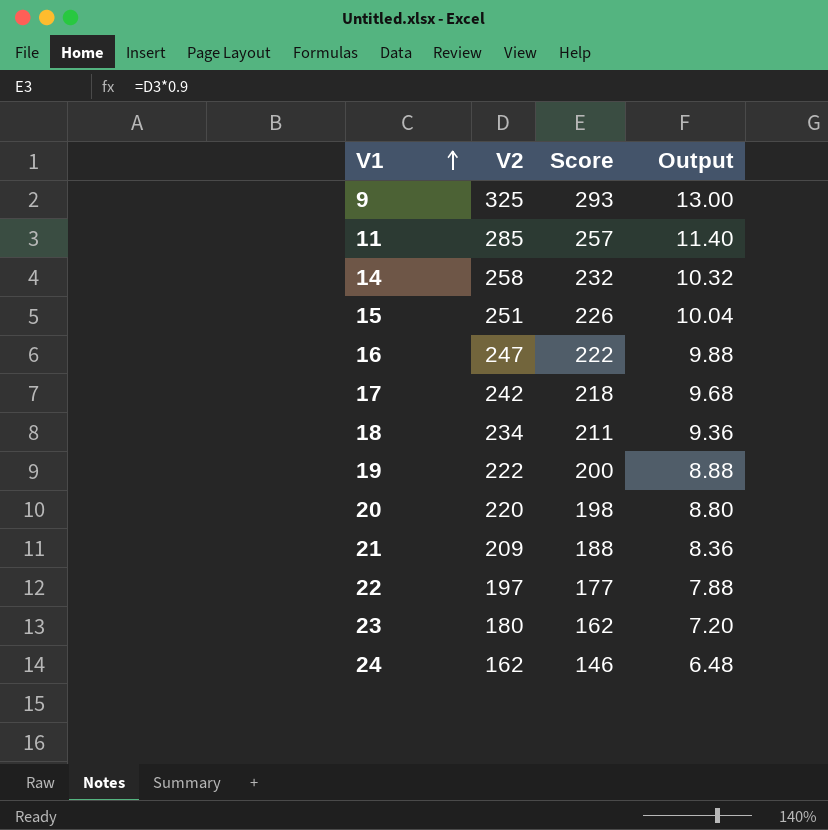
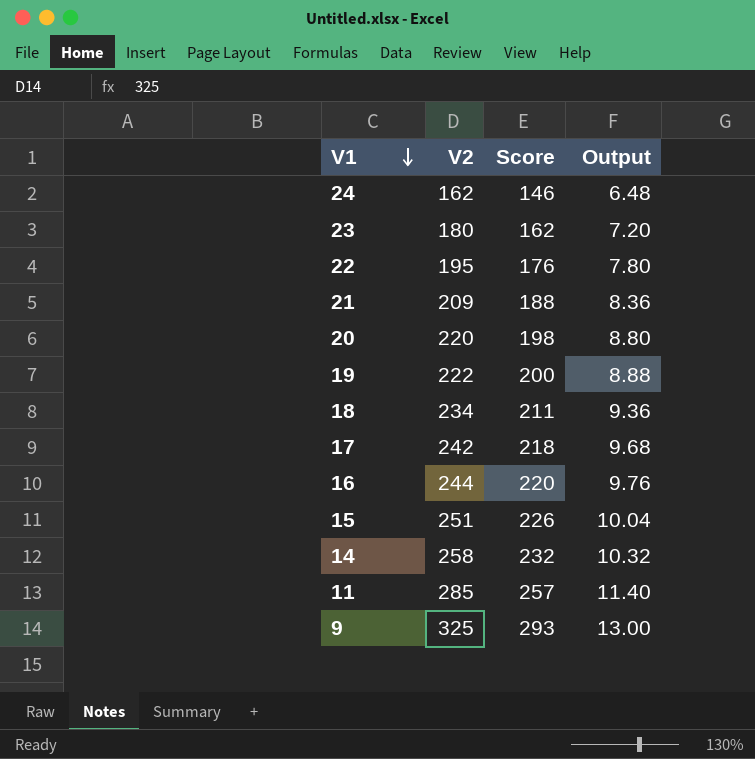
row order: V1 ascending -> V1 descending
22 | V2: 197 -> 195
22 | Score: 177 -> 176
22 | Output: 7.88 -> 7.80
16 | V2: 247 -> 244
16 | Score: 222 -> 220
16 | Output: 9.88 -> 9.76

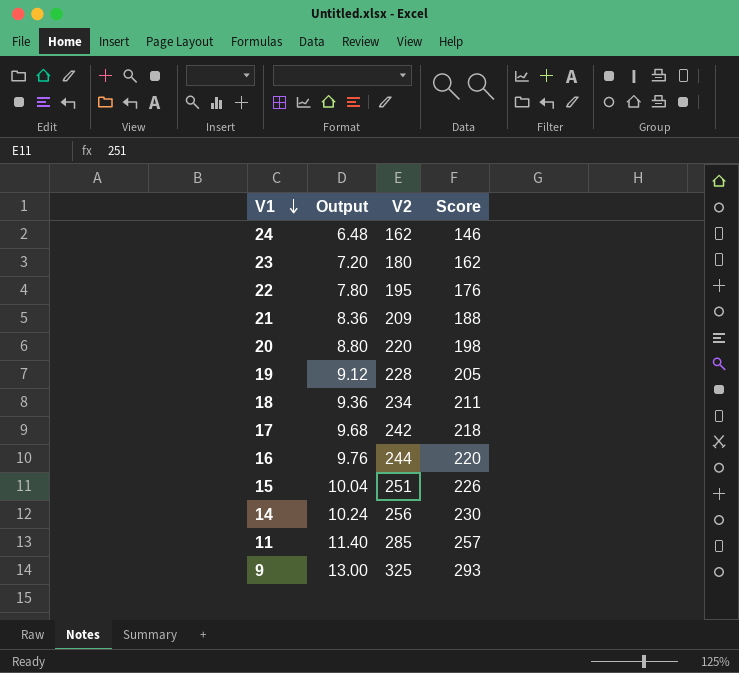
column Output | position: 4 -> 2
19 | Output: 8.88 -> 9.12
19 | V2: 222 -> 228
19 | Score: 200 -> 205
14 | Output: 10.32 -> 10.24
14 | V2: 258 -> 256
14 | Score: 232 -> 230

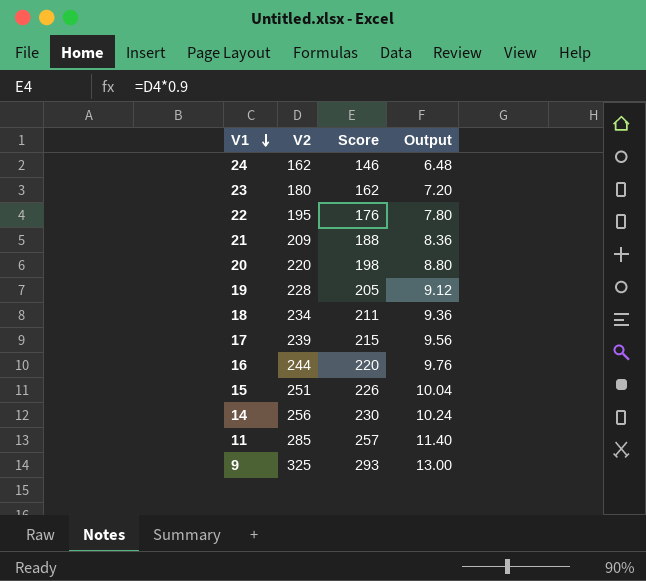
column Output | position: 2 -> 4
17 | V2: 242 -> 239
17 | Score: 218 -> 215
17 | Output: 9.68 -> 9.56

